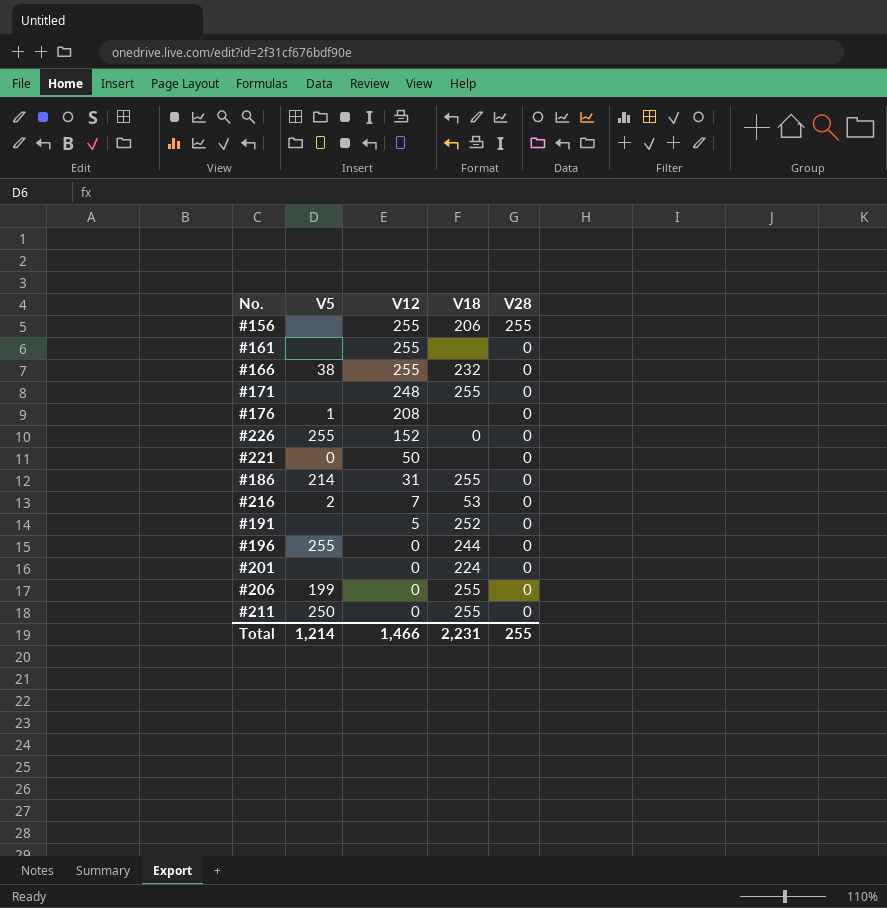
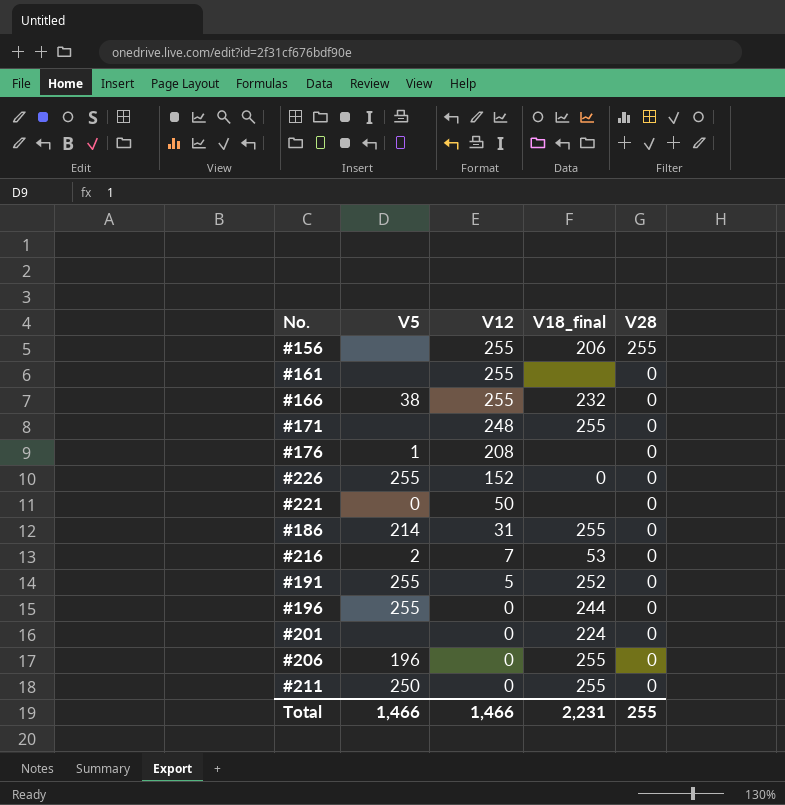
column name: V18 -> V18_final
#191 | V5: none -> 255
#206 | V5: 199 -> 196
Total | V5: 1,214 -> 1,466

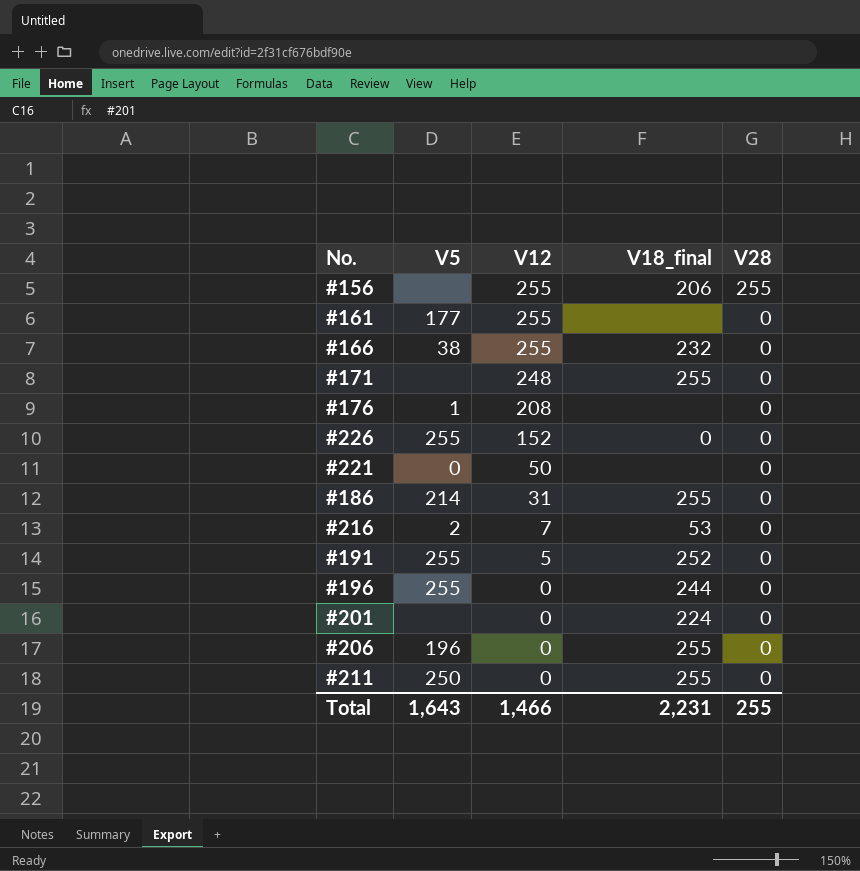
#161 | V5: none -> 177
Total | V5: 1,466 -> 1,643

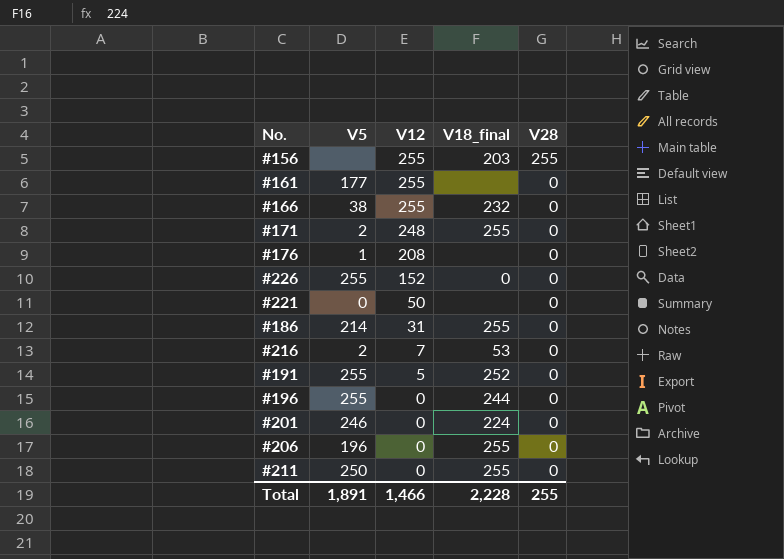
#156 | V18_final: 206 -> 203
#171 | V5: none -> 2
#201 | V5: none -> 246
Total | V5: 1,643 -> 1,891
Total | V18_final: 2,231 -> 2,228

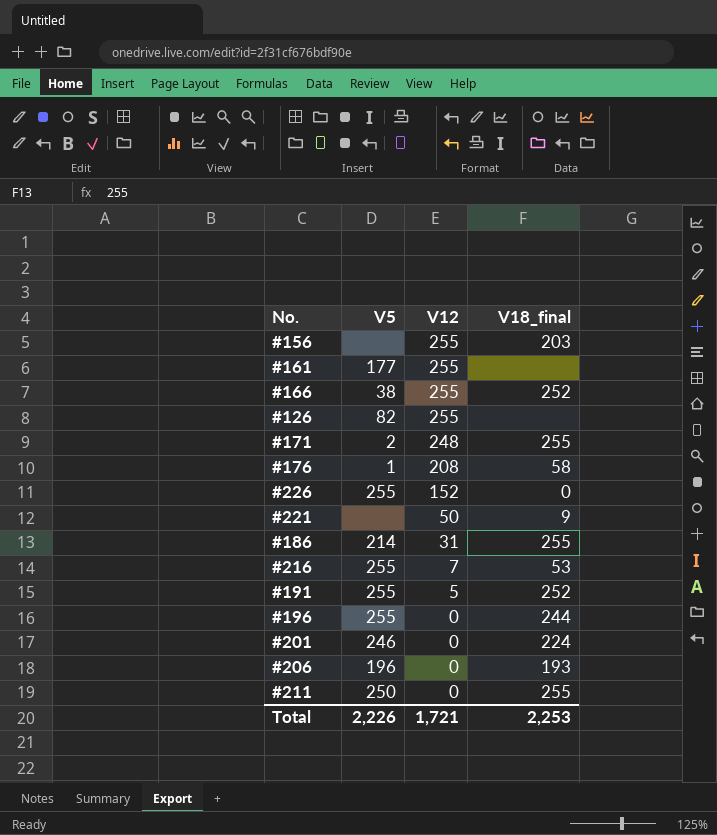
column V28 | position: 5 -> none
#166 | V18_final: 232 -> 252
row #126: none -> 82 | 255 | none
#176 | V18_final: none -> 58
#221 | V5: 0 -> none
#221 | V18_final: none -> 9
#216 | V5: 2 -> 255
#206 | V18_final: 255 -> 193
Total | V5: 1,891 -> 2,226
Total | V12: 1,466 -> 1,721
Total | V18_final: 2,228 -> 2,253

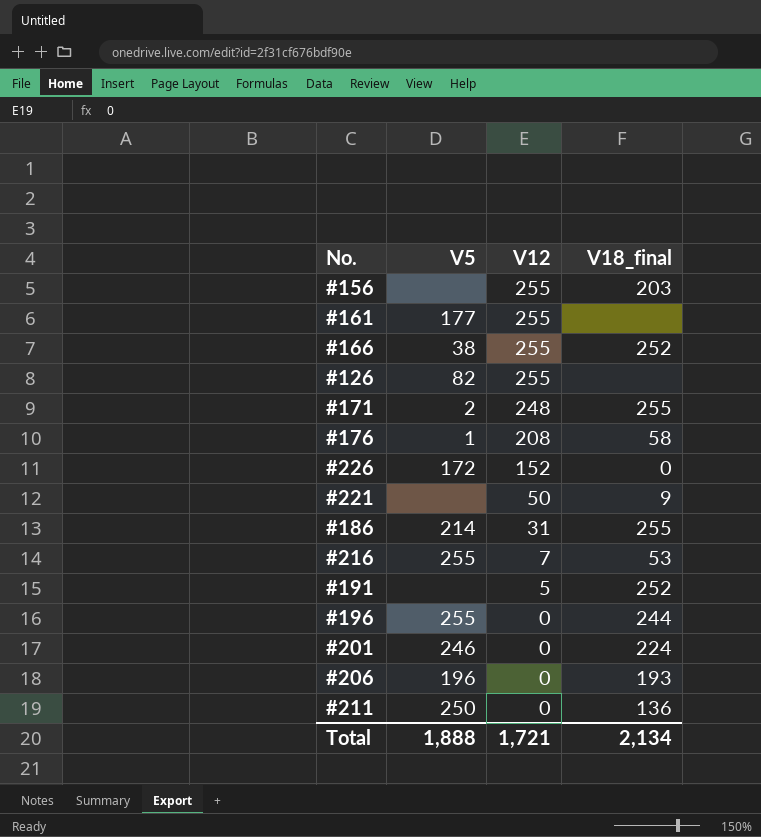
#226 | V5: 255 -> 172
#191 | V5: 255 -> none
#211 | V18_final: 255 -> 136
Total | V5: 2,226 -> 1,888
Total | V18_final: 2,253 -> 2,134

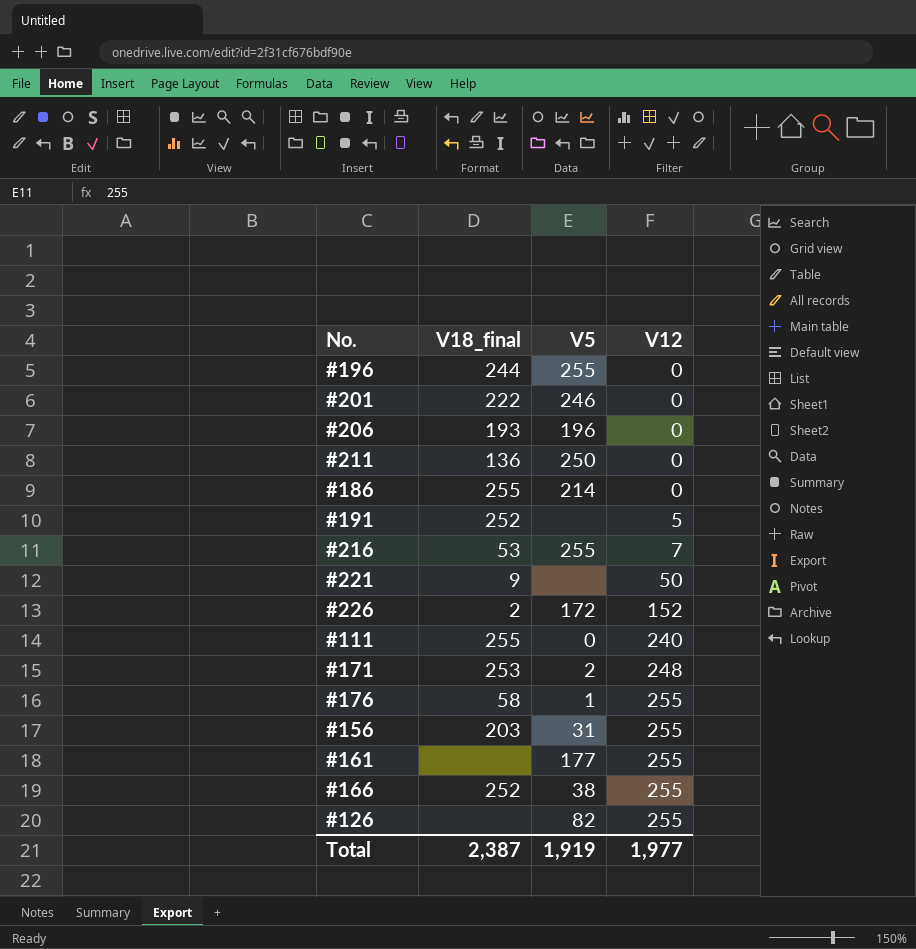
row order: V12 descending -> V12 ascending
column V18_final | position: 4 -> 2
#201 | V18_final: 224 -> 222
#186 | V12: 31 -> 0
#226 | V18_final: 0 -> 2
row #111: none -> 255 | 0 | 240
#171 | V18_final: 255 -> 253
#176 | V12: 208 -> 255
#156 | V5: none -> 31
Total | V18_final: 2,134 -> 2,387
Total | V5: 1,888 -> 1,919
Total | V12: 1,721 -> 1,977

